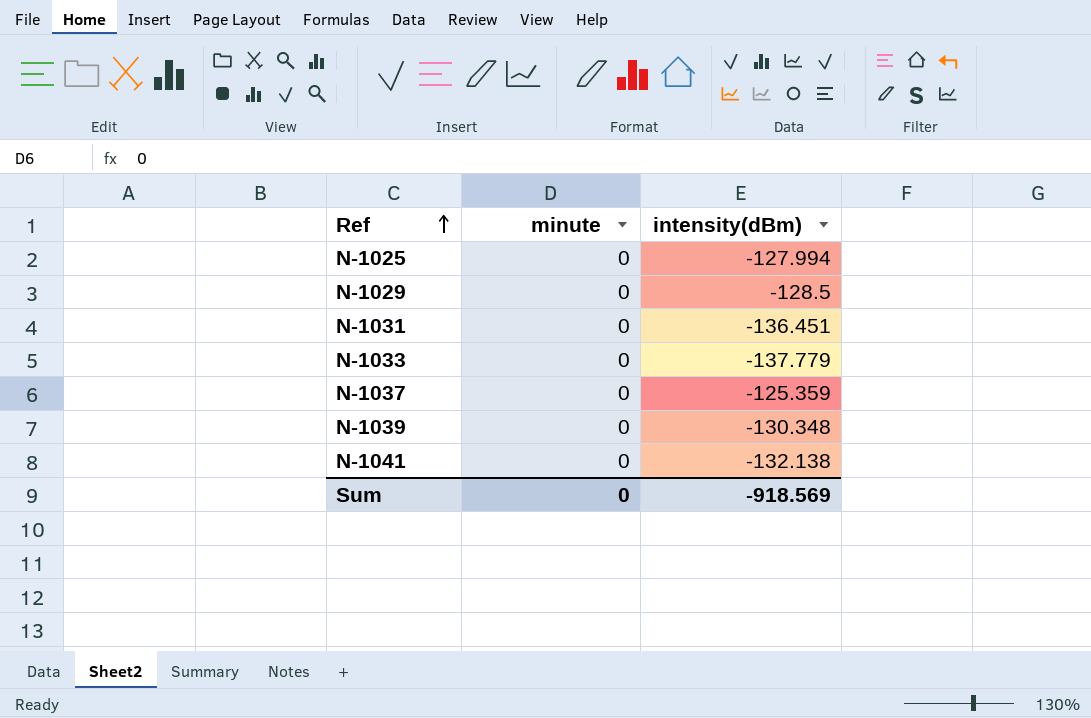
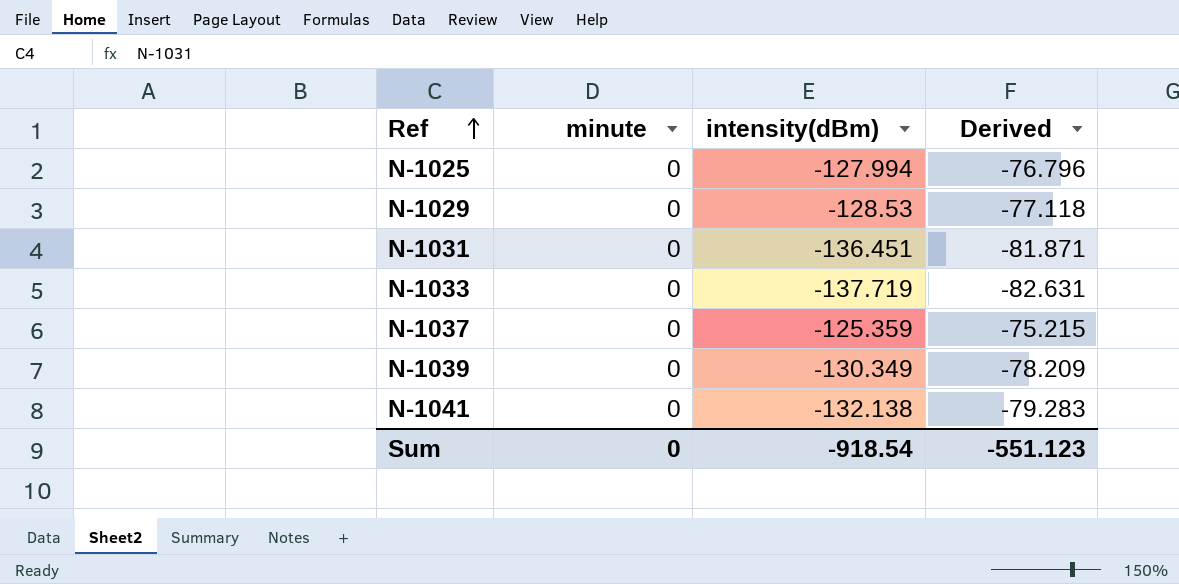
column Derived | formula: none -> [intensity(dBm)] * 0.6
N-1029 | intensity(dBm): -128.5 -> -128.53
N-1033 | intensity(dBm): -137.779 -> -137.719
N-1039 | intensity(dBm): -130.348 -> -130.349
Sum | intensity(dBm): -918.569 -> -918.54

